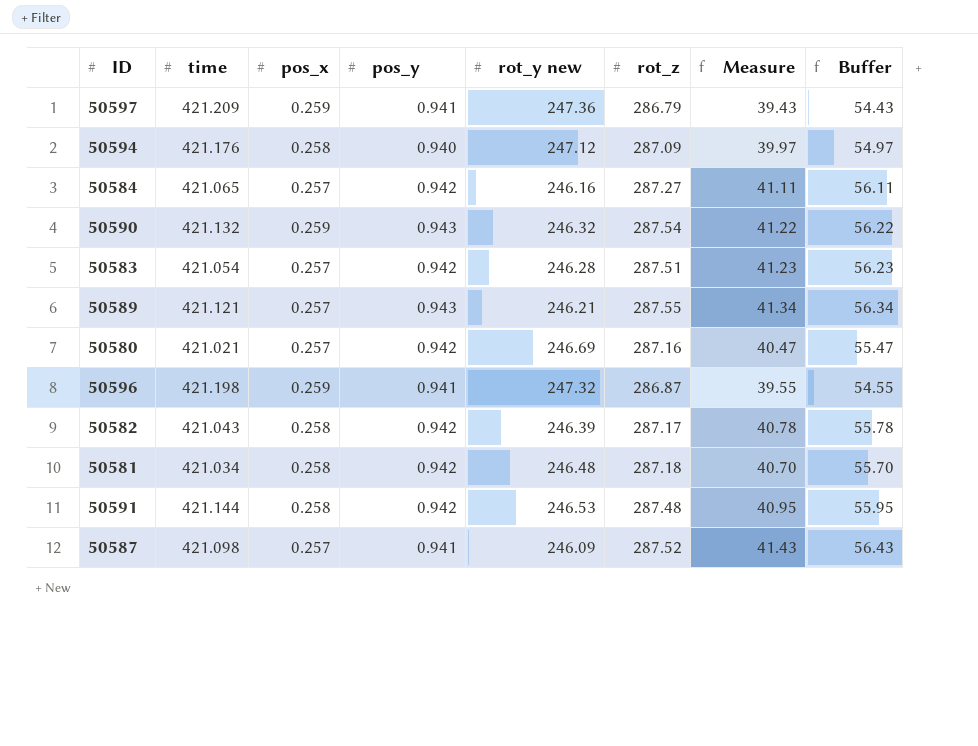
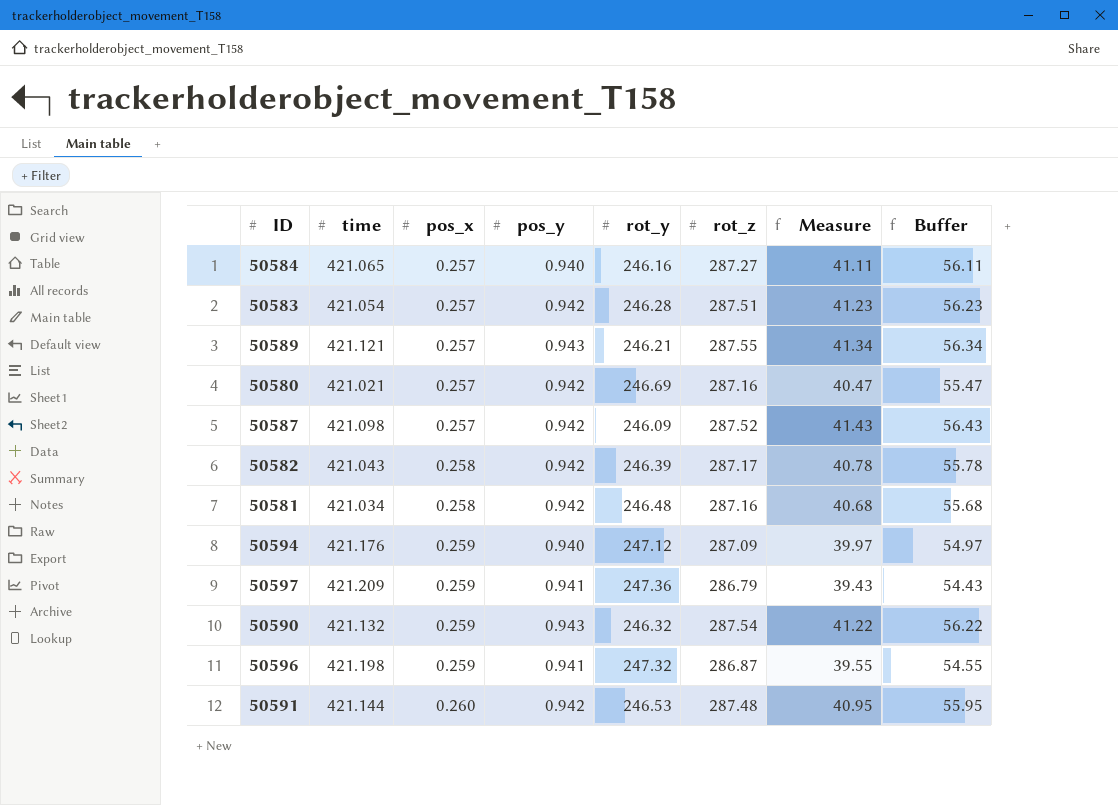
row order: none -> pos_x ascending
column name: rot_y new -> rot_y
50584 | pos_y: 0.942 -> 0.940
50587 | pos_y: 0.941 -> 0.942
50581 | rot_z: 287.18 -> 287.16
50581 | Measure: 40.70 -> 40.68
50581 | Buffer: 55.70 -> 55.68
50594 | pos_x: 0.258 -> 0.259
50591 | pos_x: 0.258 -> 0.260

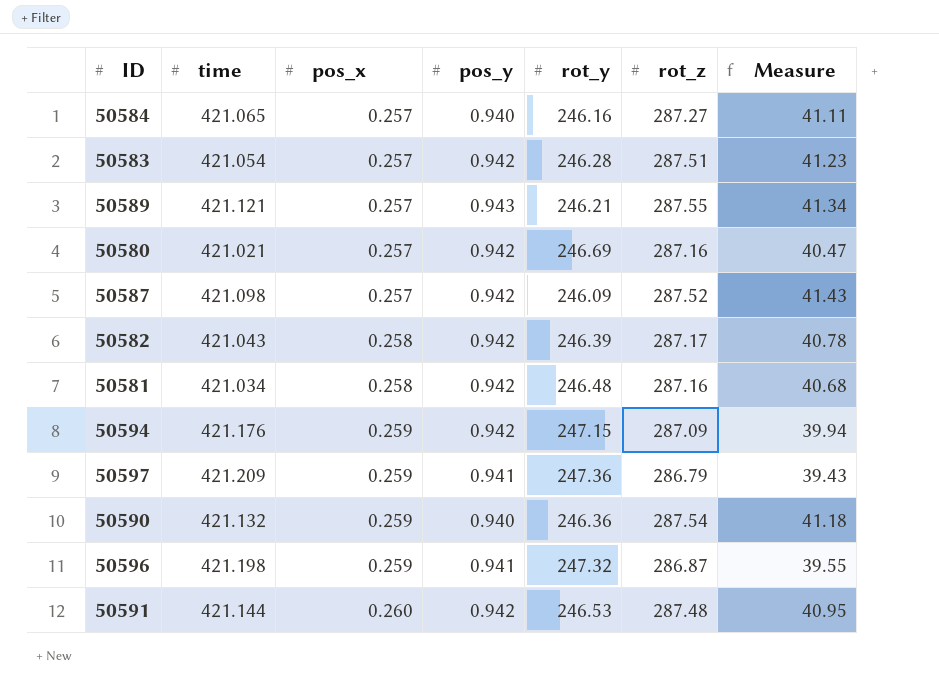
column Buffer | formula: [Measure] + 15 -> none
50594 | pos_y: 0.940 -> 0.942
50594 | rot_y: 247.12 -> 247.15
50594 | Measure: 39.97 -> 39.94
50590 | pos_y: 0.943 -> 0.940
50590 | rot_y: 246.32 -> 246.36
50590 | Measure: 41.22 -> 41.18

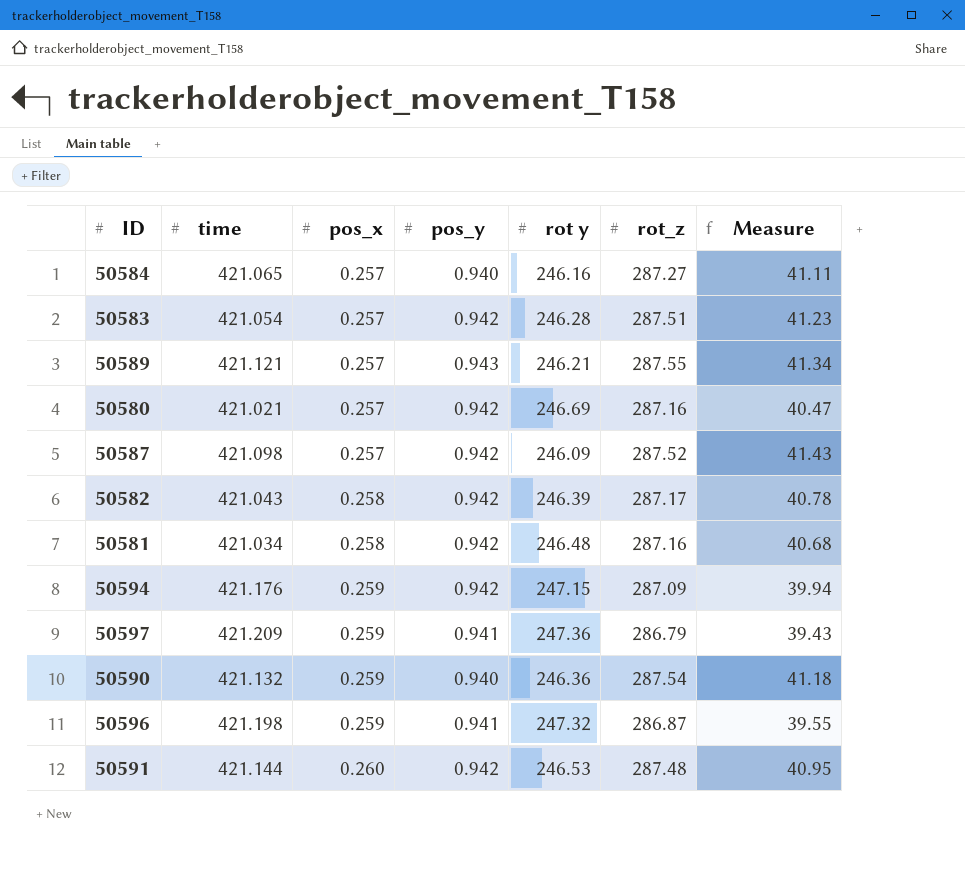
column name: rot_y -> rot y

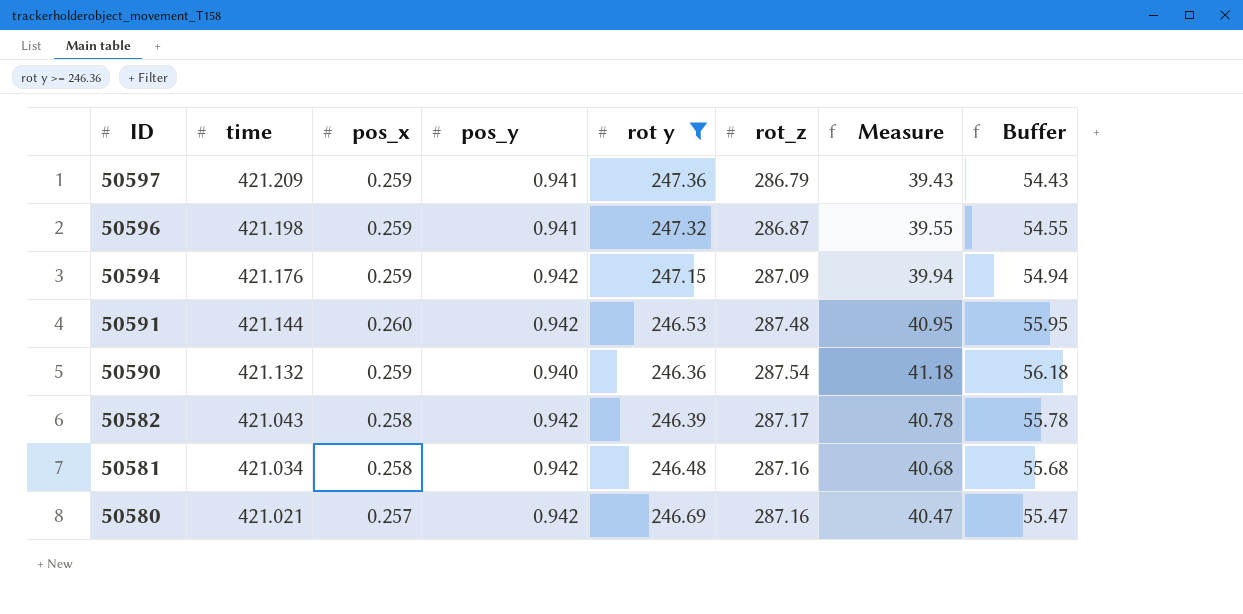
filter: none -> rot y >= 246.36
row order: pos_x ascending -> ID descending
column Buffer | formula: none -> [Measure] + 15

